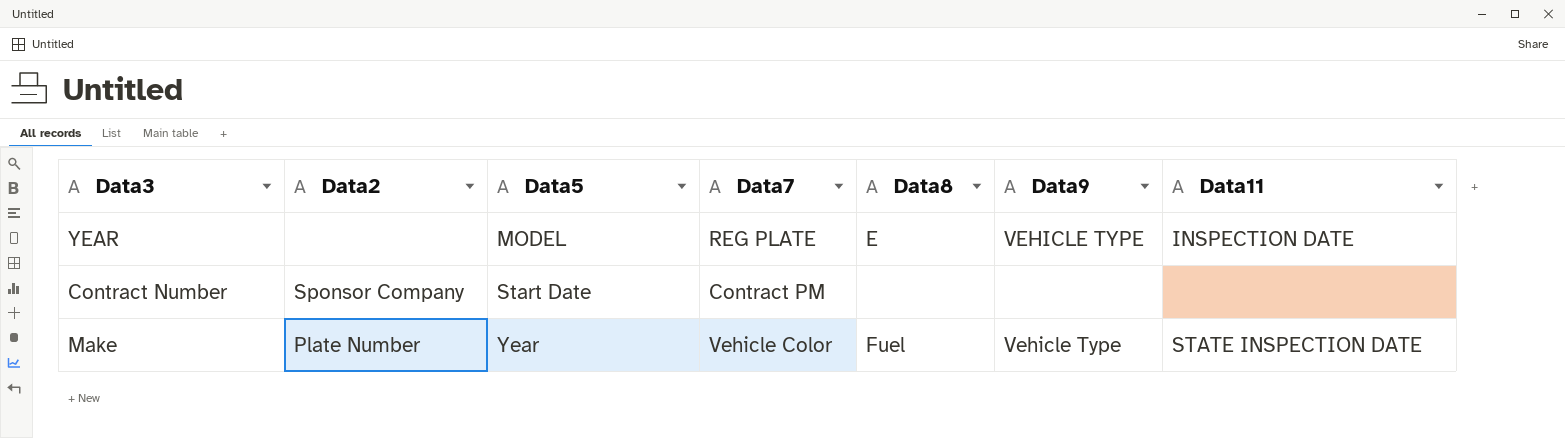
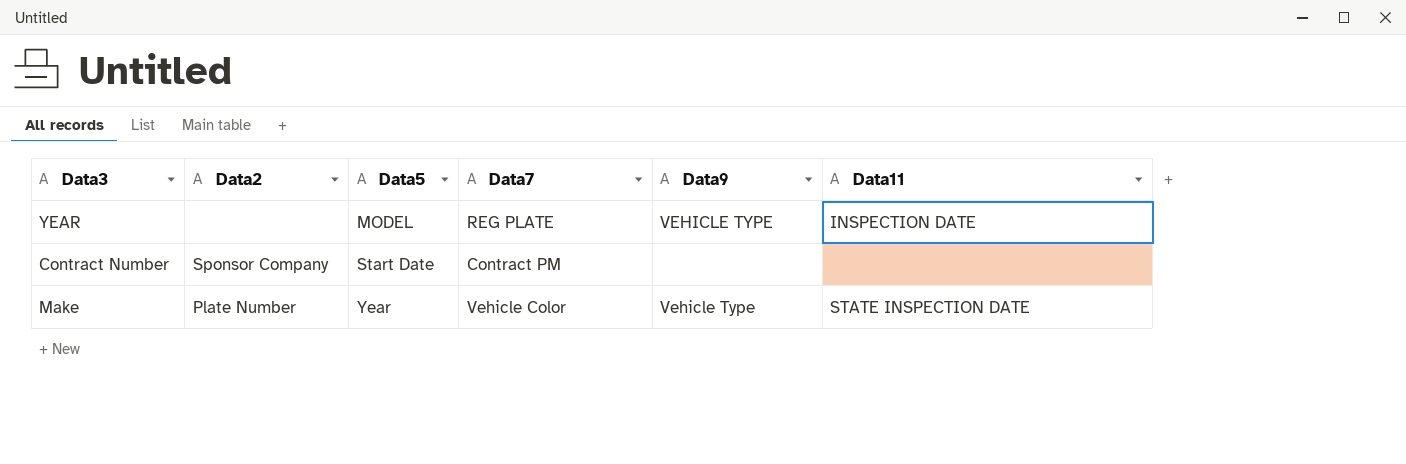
column Data8 | position: 5 -> none

